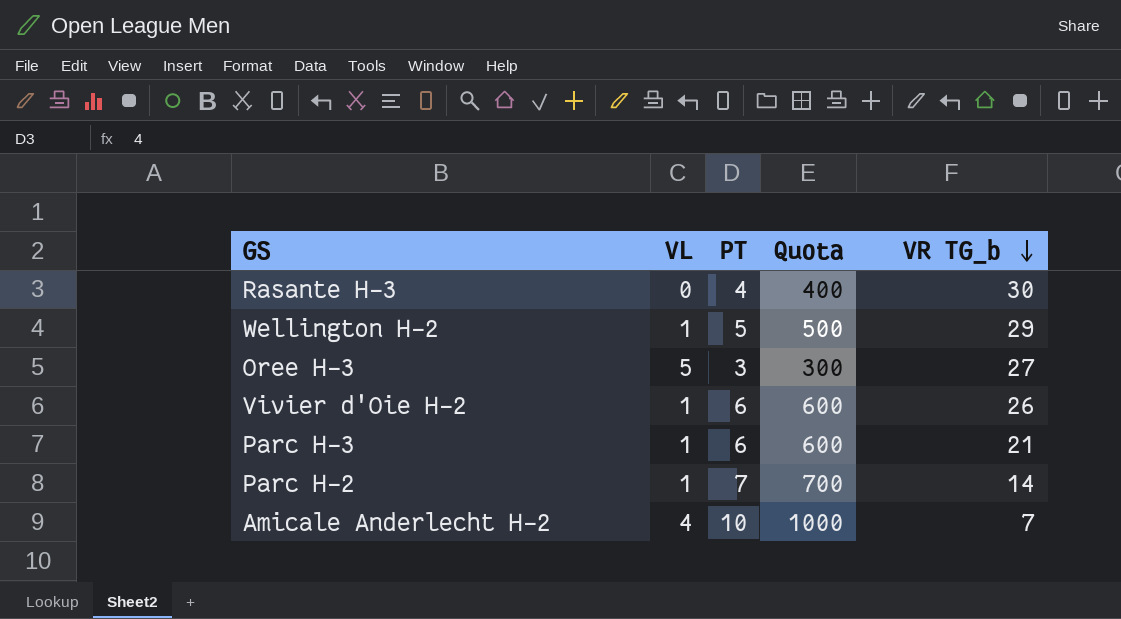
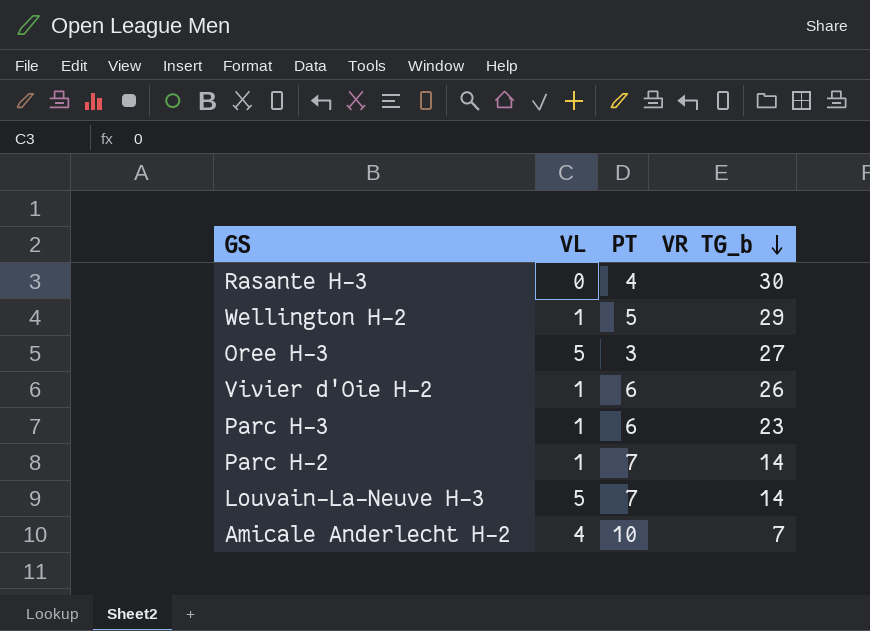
column Quota | formula: [PT] * 100 -> none
Parc H-3 | VR TG_b: 21 -> 23
row Louvain-La-Neuve H-3: none -> 5 | 7 | 14

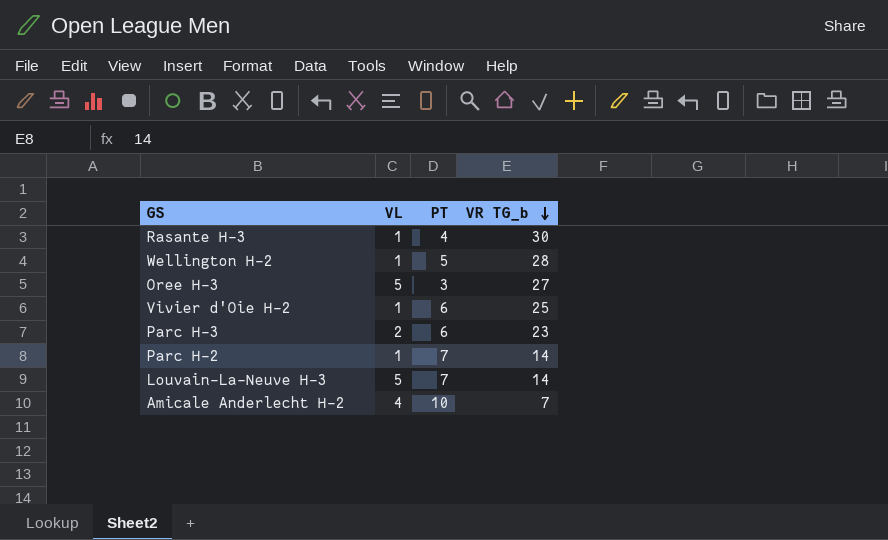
Rasante H-3 | VL: 0 -> 1
Wellington H-2 | VR TG_b: 29 -> 28
Vivier d'Oie H-2 | VR TG_b: 26 -> 25
Parc H-3 | VL: 1 -> 2

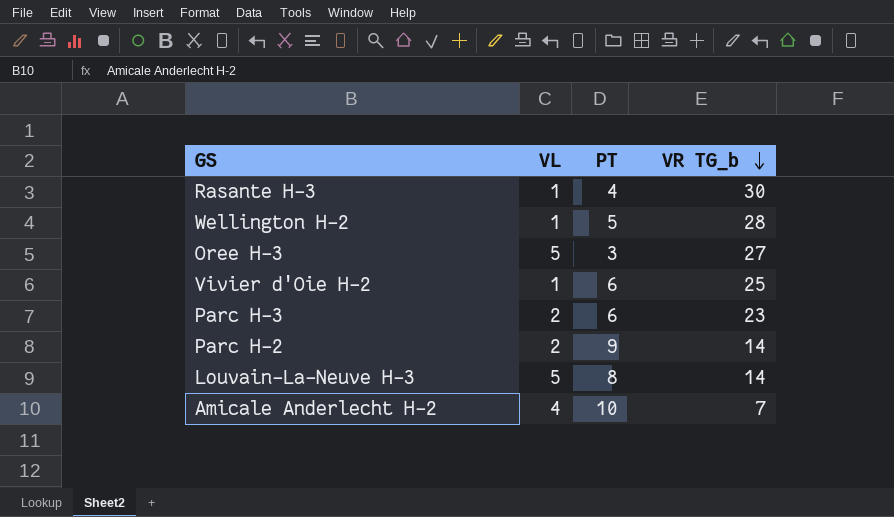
Parc H-2 | VL: 1 -> 2
Parc H-2 | PT: 7 -> 9
Louvain-La-Neuve H-3 | PT: 7 -> 8

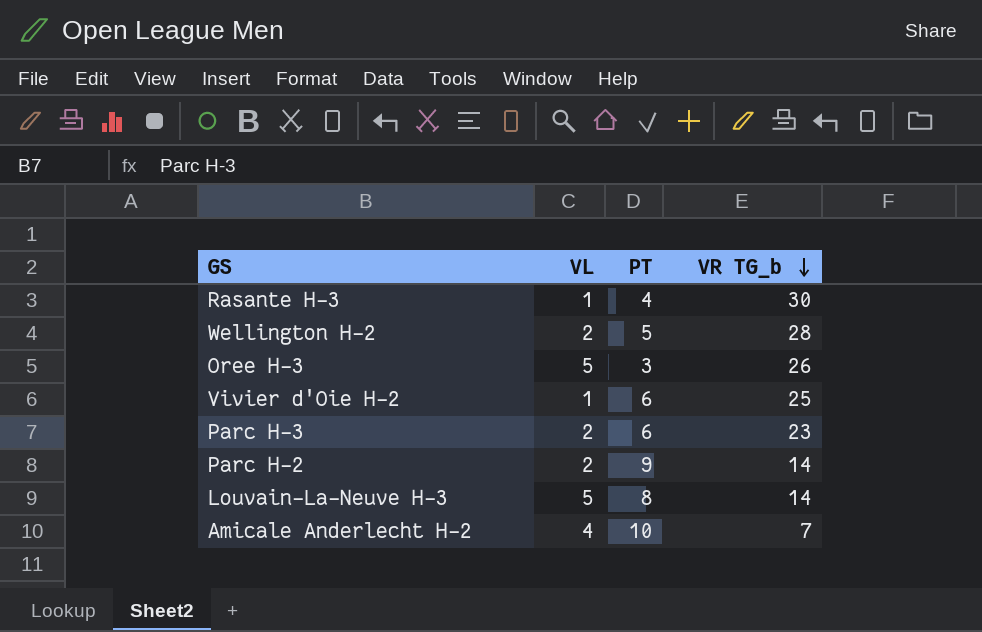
Wellington H-2 | VL: 1 -> 2
Oree H-3 | VR TG_b: 27 -> 26

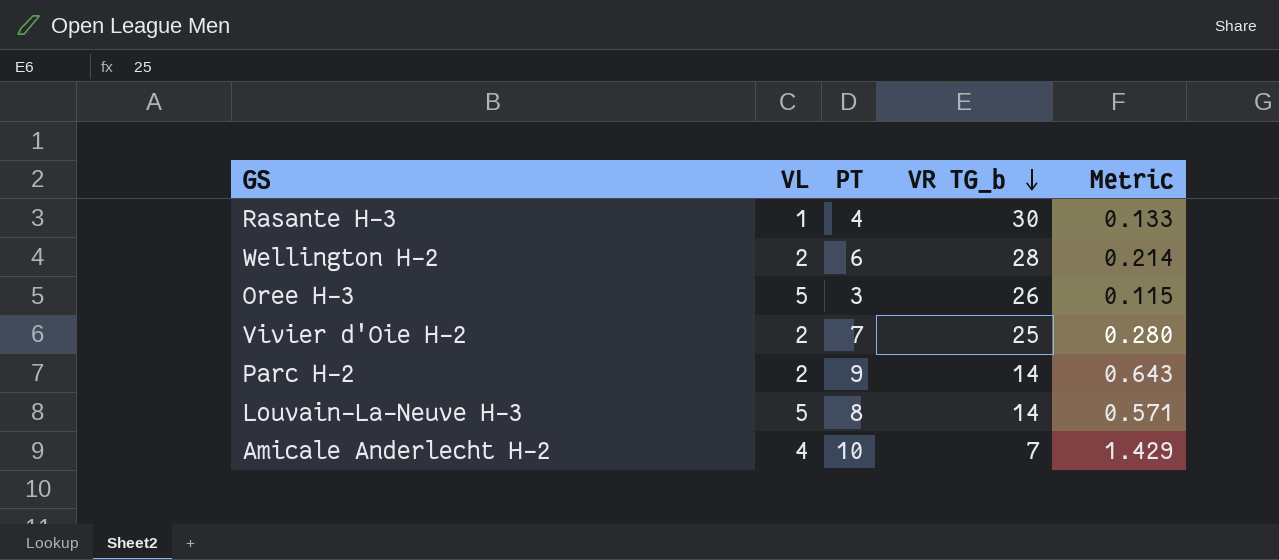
column Metric | formula: none -> [PT] / [VR TG_b]
row Parc H-3: 2 | 6 | 23 -> none
Wellington H-2 | PT: 5 -> 6
Vivier d'Oie H-2 | VL: 1 -> 2
Vivier d'Oie H-2 | PT: 6 -> 7

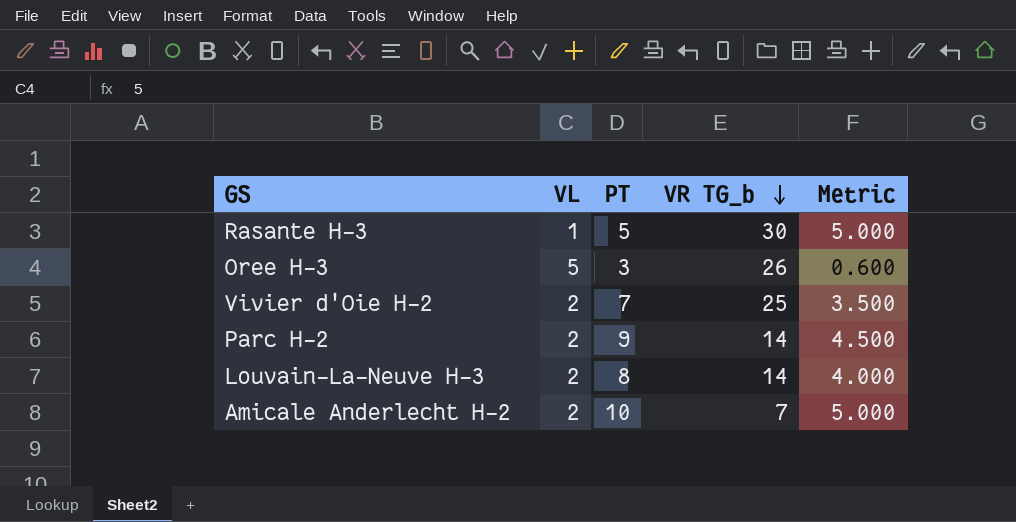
column Metric | formula: [PT] / [VR TG_b] -> [PT] / [VL]
row Wellington H-2: 2 | 6 | 28 | 0.214 -> none
Rasante H-3 | PT: 4 -> 5
Louvain-La-Neuve H-3 | VL: 5 -> 2
Amicale Anderlecht H-2 | VL: 4 -> 2

